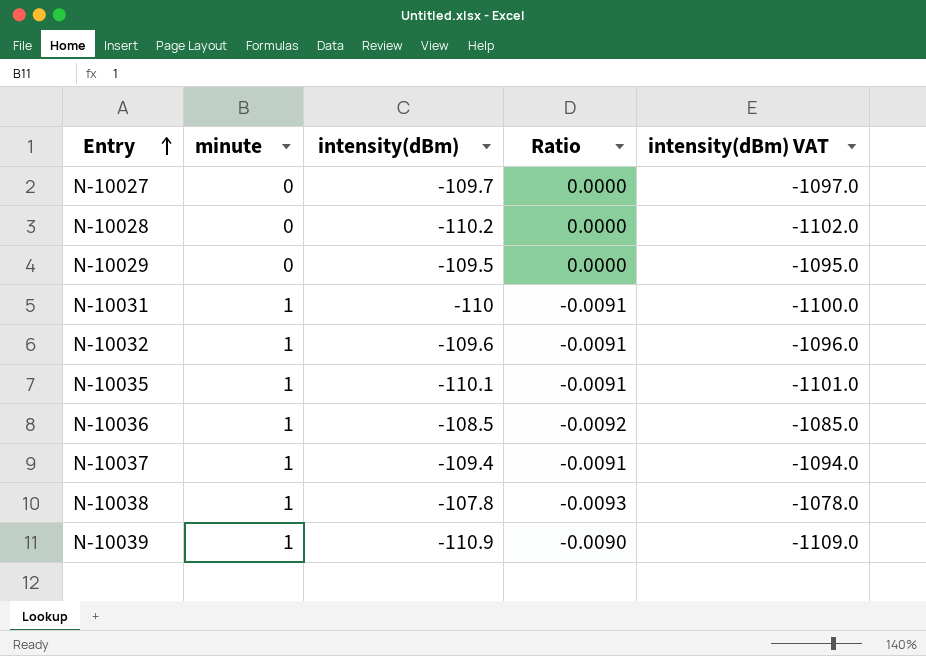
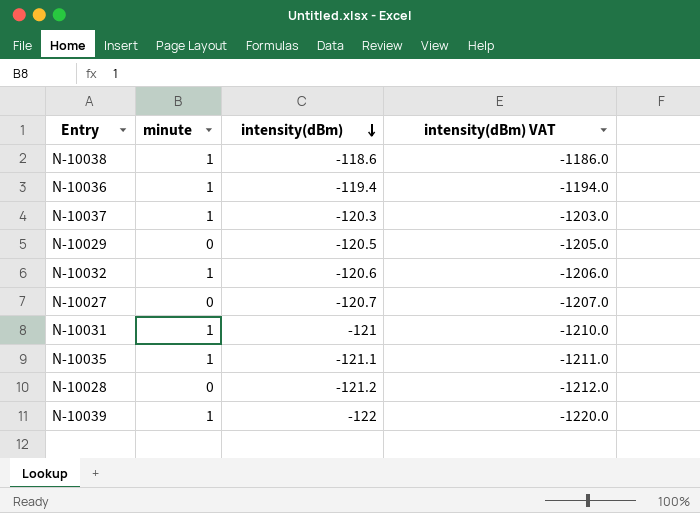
row order: Entry ascending -> intensity(dBm) descending
column Ratio | formula: [minute] / [intensity(dBm)] -> none
N-10038 | intensity(dBm): -107.8 -> -118.6
N-10038 | intensity(dBm) VAT: -1078.0 -> -1186.0
N-10036 | intensity(dBm): -108.5 -> -119.4
N-10036 | intensity(dBm) VAT: -1085.0 -> -1194.0
N-10037 | intensity(dBm): -109.4 -> -120.3
N-10037 | intensity(dBm) VAT: -1094.0 -> -1203.0
N-10029 | intensity(dBm): -109.5 -> -120.5
N-10029 | intensity(dBm) VAT: -1095.0 -> -1205.0
N-10032 | intensity(dBm): -109.6 -> -120.6
N-10032 | intensity(dBm) VAT: -1096.0 -> -1206.0
N-10027 | intensity(dBm): -109.7 -> -120.7
N-10027 | intensity(dBm) VAT: -1097.0 -> -1207.0
N-10031 | intensity(dBm): -110 -> -121
N-10031 | intensity(dBm) VAT: -1100.0 -> -1210.0
N-10035 | intensity(dBm): -110.1 -> -121.1
N-10035 | intensity(dBm) VAT: -1101.0 -> -1211.0
N-10028 | intensity(dBm): -110.2 -> -121.2
N-10028 | intensity(dBm) VAT: -1102.0 -> -1212.0
N-10039 | intensity(dBm): -110.9 -> -122
N-10039 | intensity(dBm) VAT: -1109.0 -> -1220.0

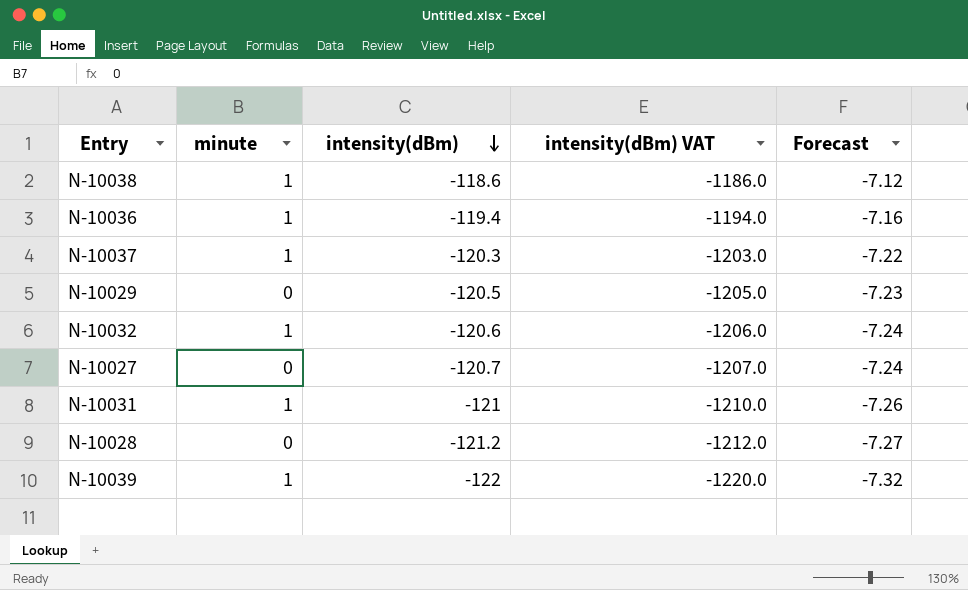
column Forecast | formula: none -> [intensity(dBm)] * 0.06
row N-10035: 1 | -121.1 | -1211.0 -> none

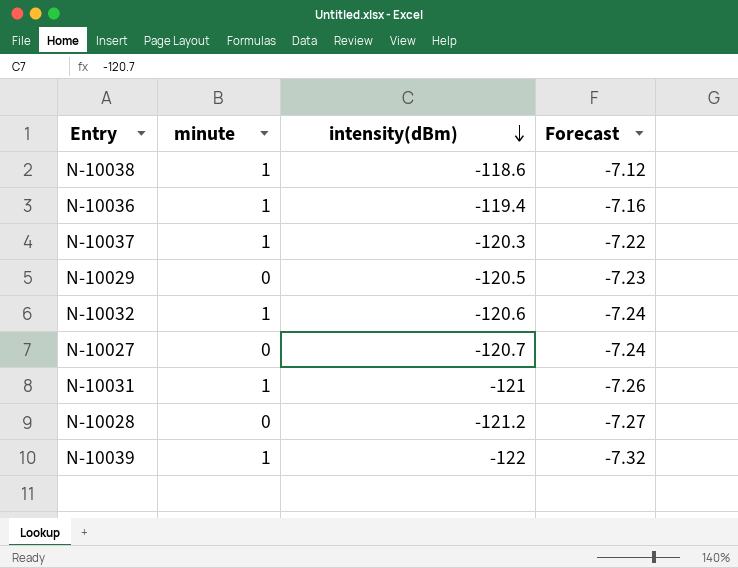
column intensity(dBm) VAT | formula: [intensity(dBm)] * 10 -> none

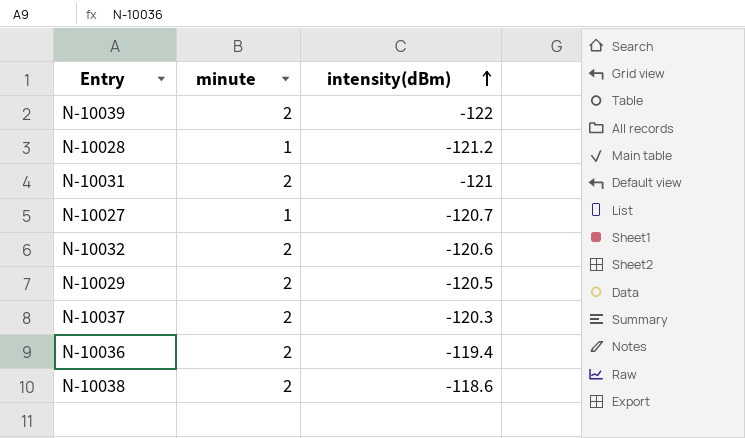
row order: intensity(dBm) descending -> intensity(dBm) ascending
column Forecast | formula: [intensity(dBm)] * 0.06 -> none
N-10039 | minute: 1 -> 2
N-10028 | minute: 0 -> 1
N-10031 | minute: 1 -> 2
N-10027 | minute: 0 -> 1
N-10032 | minute: 1 -> 2
N-10029 | minute: 0 -> 2
N-10037 | minute: 1 -> 2
N-10036 | minute: 1 -> 2
N-10038 | minute: 1 -> 2

